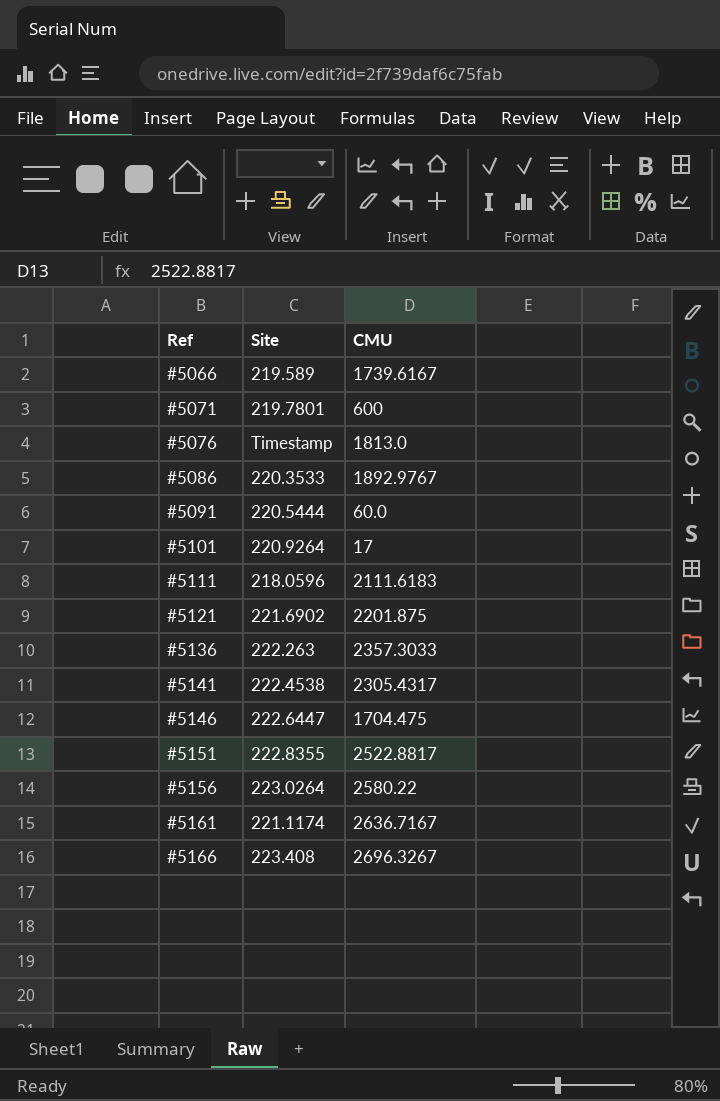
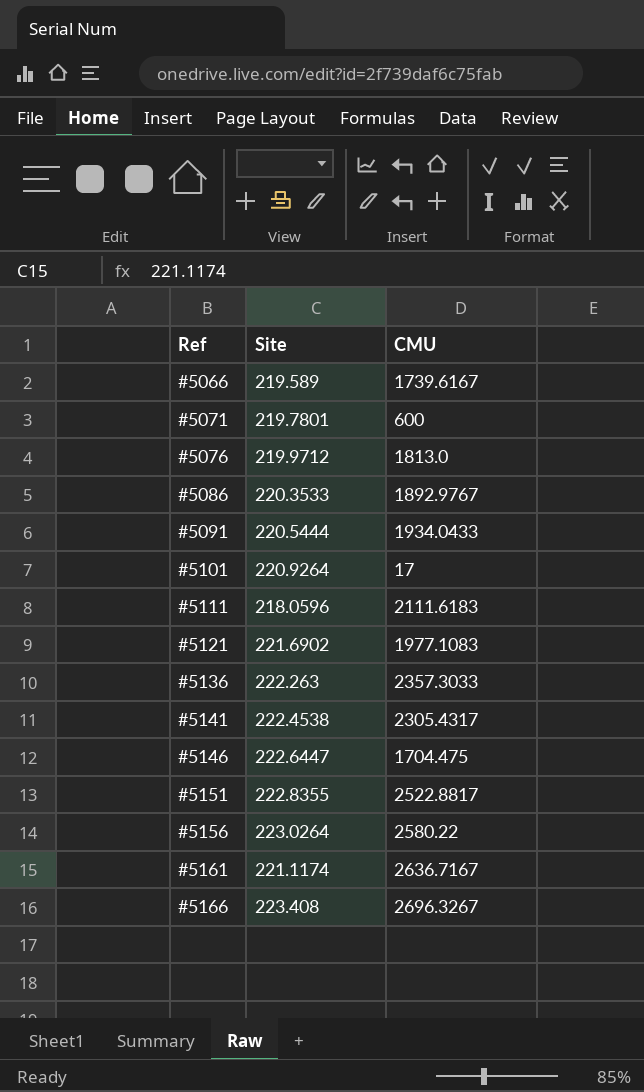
#5076 | Site: Timestamp -> 219.9712
#5091 | CMU: 60.0 -> 1934.0433
#5121 | CMU: 2201.875 -> 1977.1083

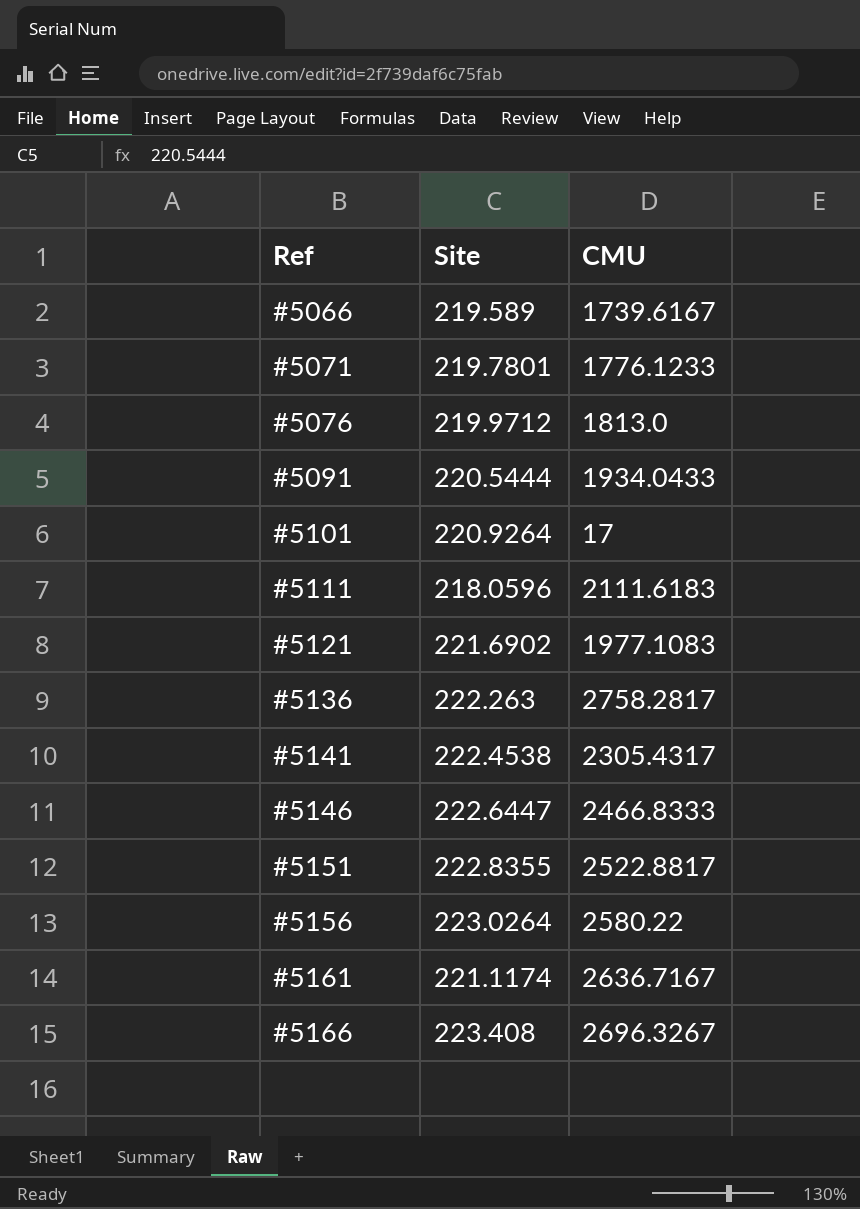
row #5086: 220.3533 | 1892.9767 -> none
#5071 | CMU: 600 -> 1776.1233
#5136 | CMU: 2357.3033 -> 2758.2817
#5146 | CMU: 1704.475 -> 2466.8333

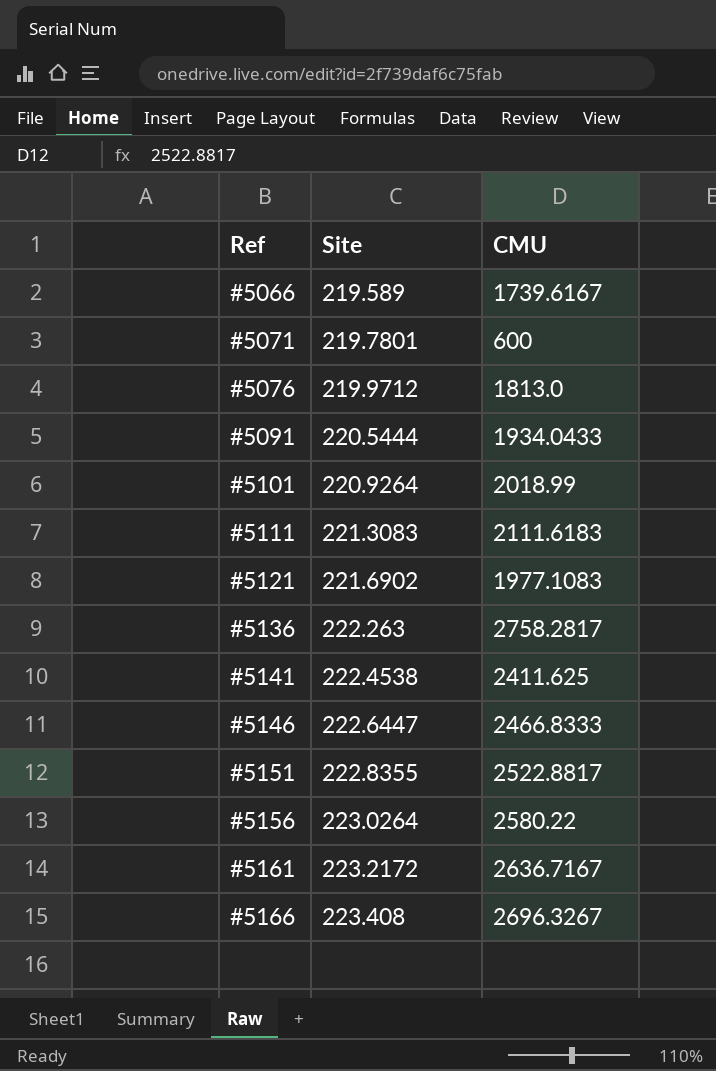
#5071 | CMU: 1776.1233 -> 600
#5101 | CMU: 17 -> 2018.99
#5111 | Site: 218.0596 -> 221.3083
#5141 | CMU: 2305.4317 -> 2411.625
#5161 | Site: 221.1174 -> 223.2172

